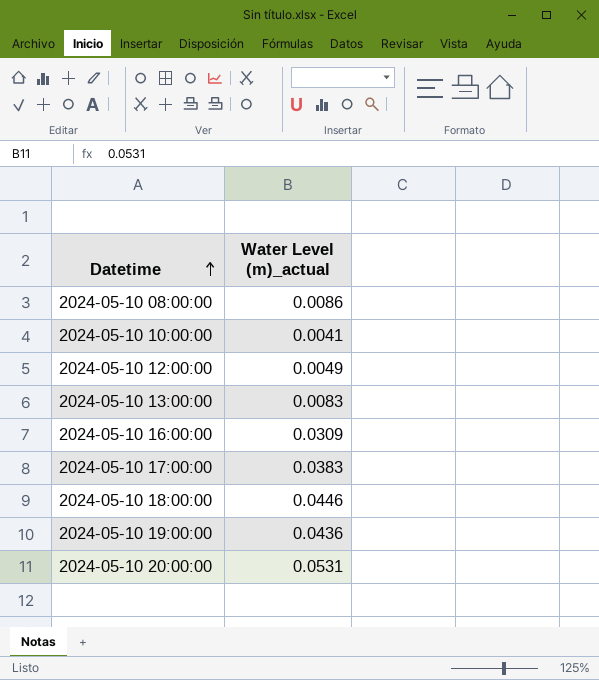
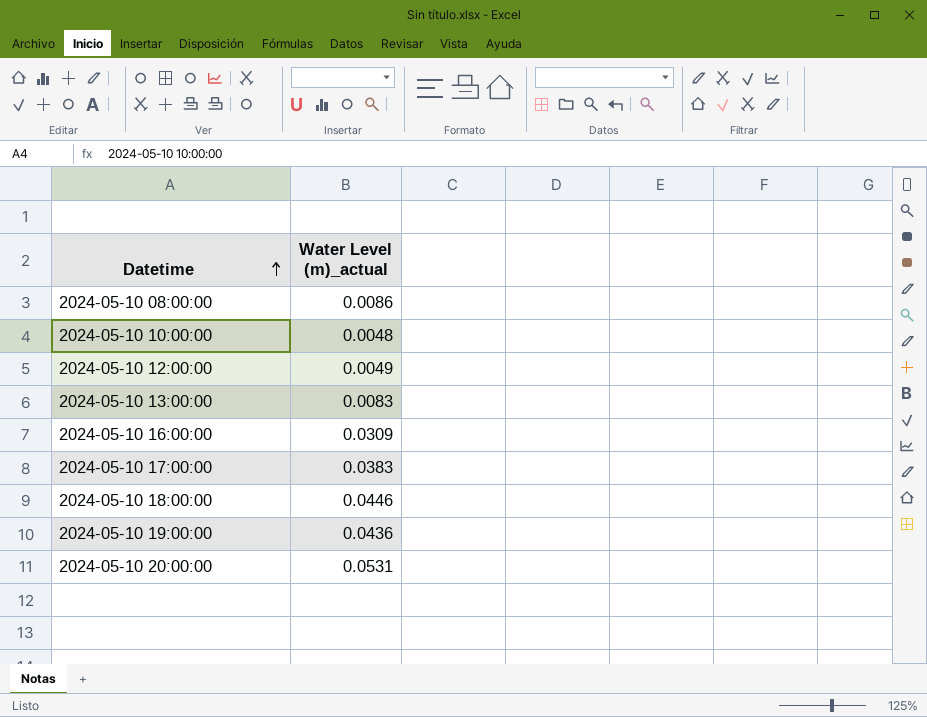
2024-05-10 10:00:00 | Water Level (m)_actual: 0.0041 -> 0.0048

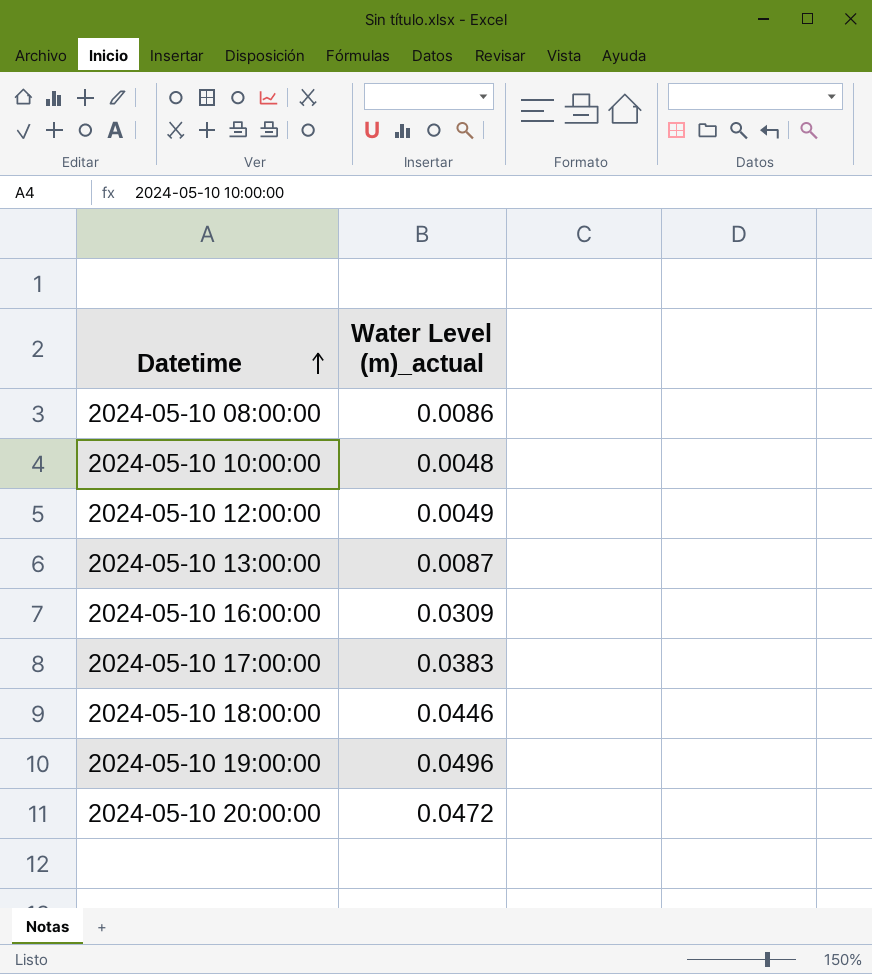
2024-05-10 13:00:00 | Water Level (m)_actual: 0.0083 -> 0.0087
2024-05-10 19:00:00 | Water Level (m)_actual: 0.0436 -> 0.0496
2024-05-10 20:00:00 | Water Level (m)_actual: 0.0531 -> 0.0472

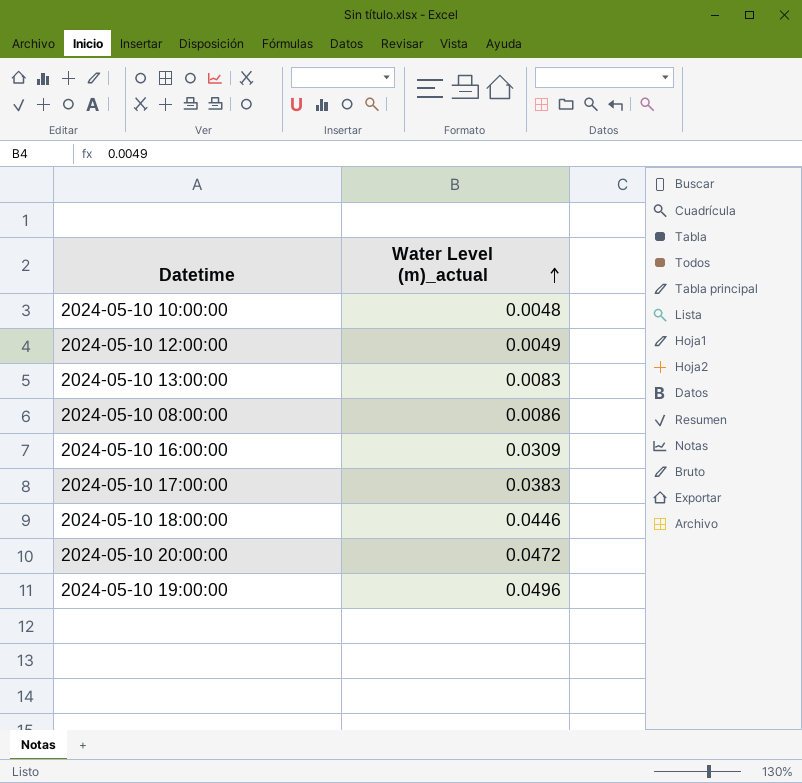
row order: Datetime ascending -> Water Level (m)_actual ascending
2024-05-10 13:00:00 | Water Level (m)_actual: 0.0087 -> 0.0083

